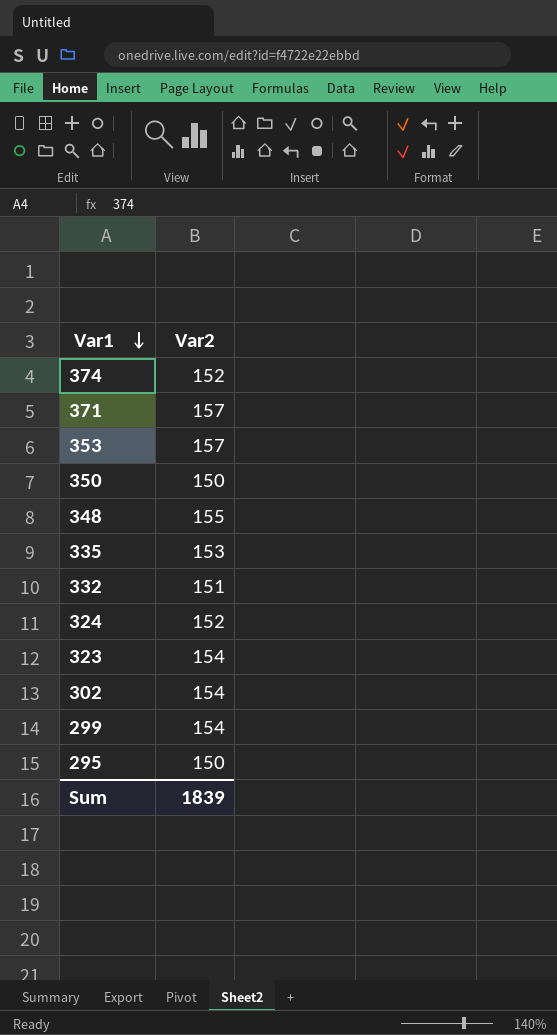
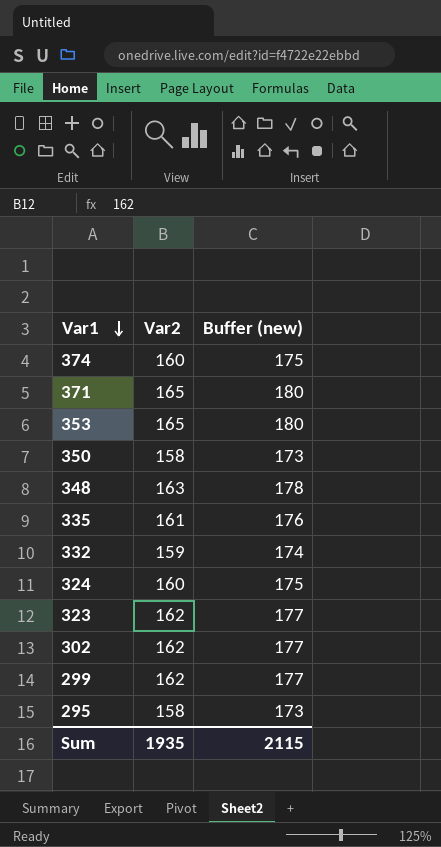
column Buffer (new) | formula: none -> [Var2] + 15
374 | Var2: 152 -> 160
371 | Var2: 157 -> 165
353 | Var2: 157 -> 165
350 | Var2: 150 -> 158
348 | Var2: 155 -> 163
335 | Var2: 153 -> 161
332 | Var2: 151 -> 159
324 | Var2: 152 -> 160
323 | Var2: 154 -> 162
302 | Var2: 154 -> 162
299 | Var2: 154 -> 162
295 | Var2: 150 -> 158
Sum | Var2: 1839 -> 1935

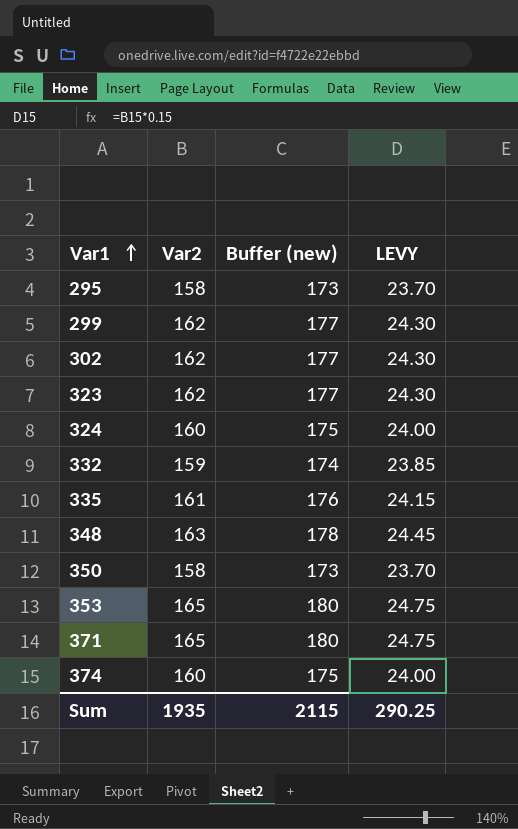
row order: Var1 descending -> Var1 ascending
column LEVY | formula: none -> [Var2] * 0.15

